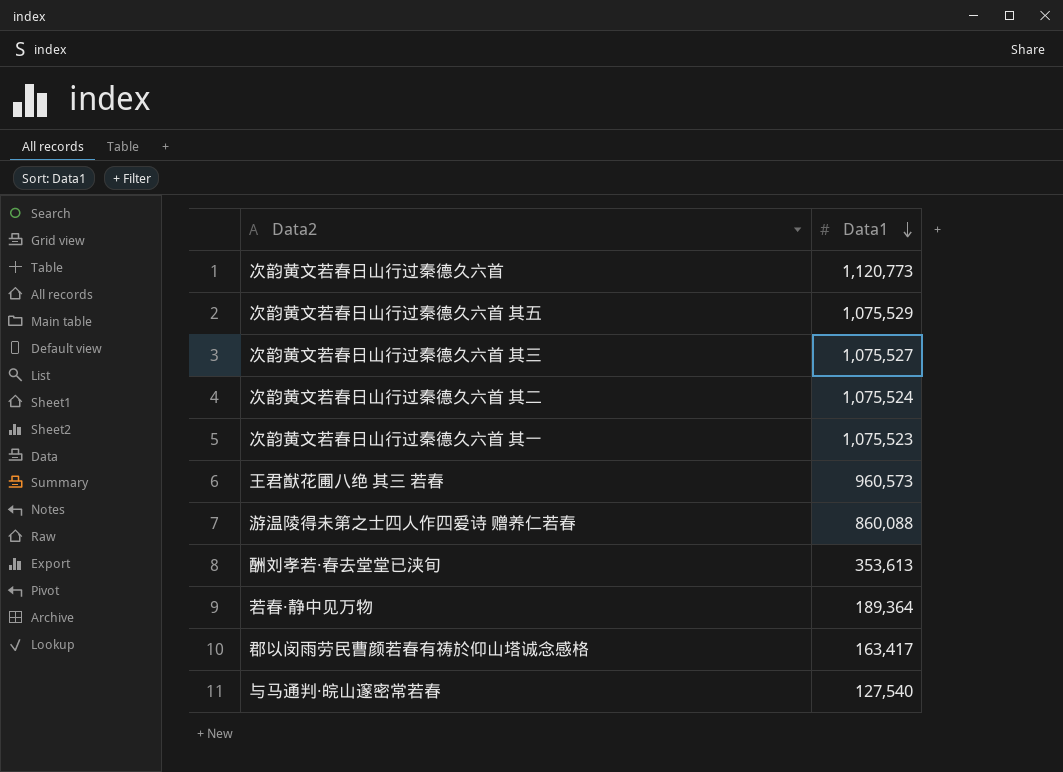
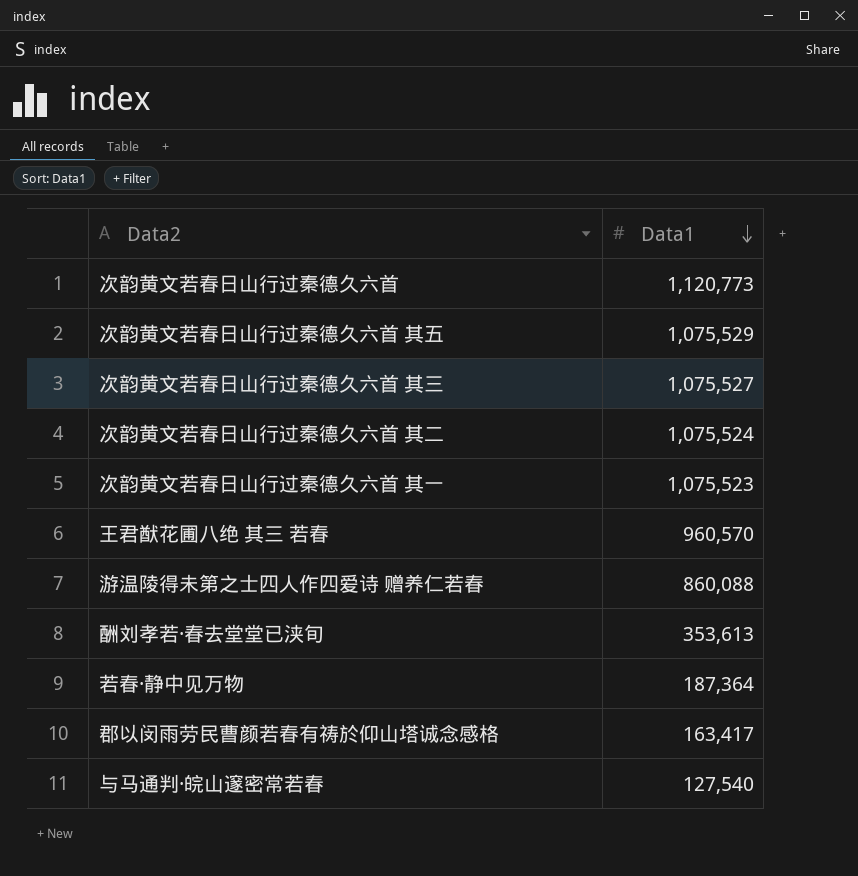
王君猷花圃八绝 其三 若春 | Data1: 960,573 -> 960,570
若春·静中见万物 | Data1: 189,364 -> 187,364

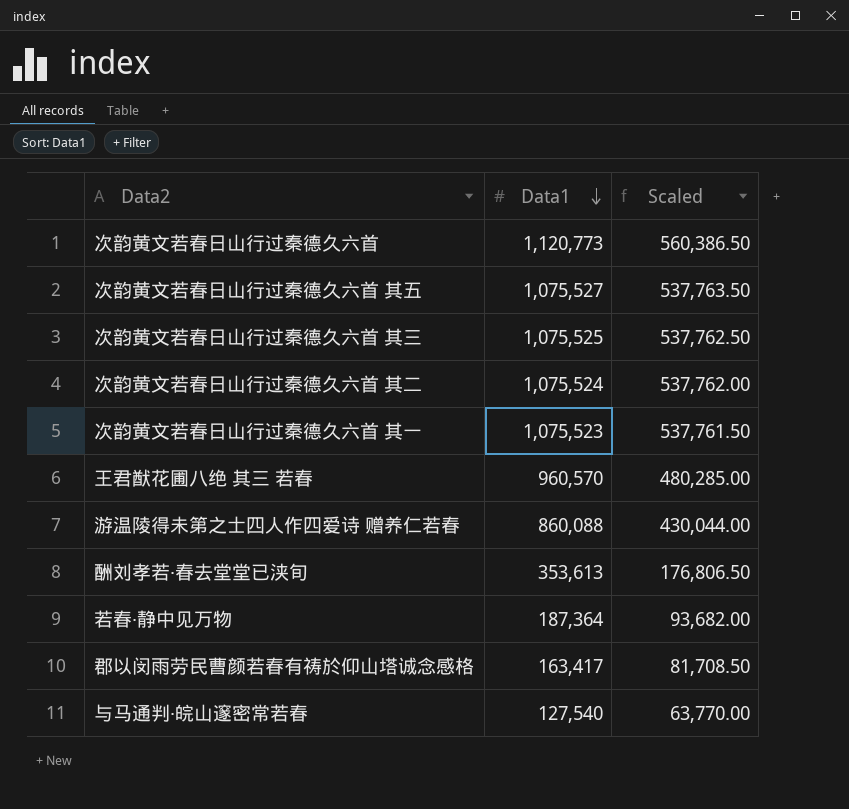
column Scaled | formula: none -> [Data1] * 0.5
次韵黄文若春日山行过秦德久六首 其五 | Data1: 1,075,529 -> 1,075,527
次韵黄文若春日山行过秦德久六首 其三 | Data1: 1,075,527 -> 1,075,525

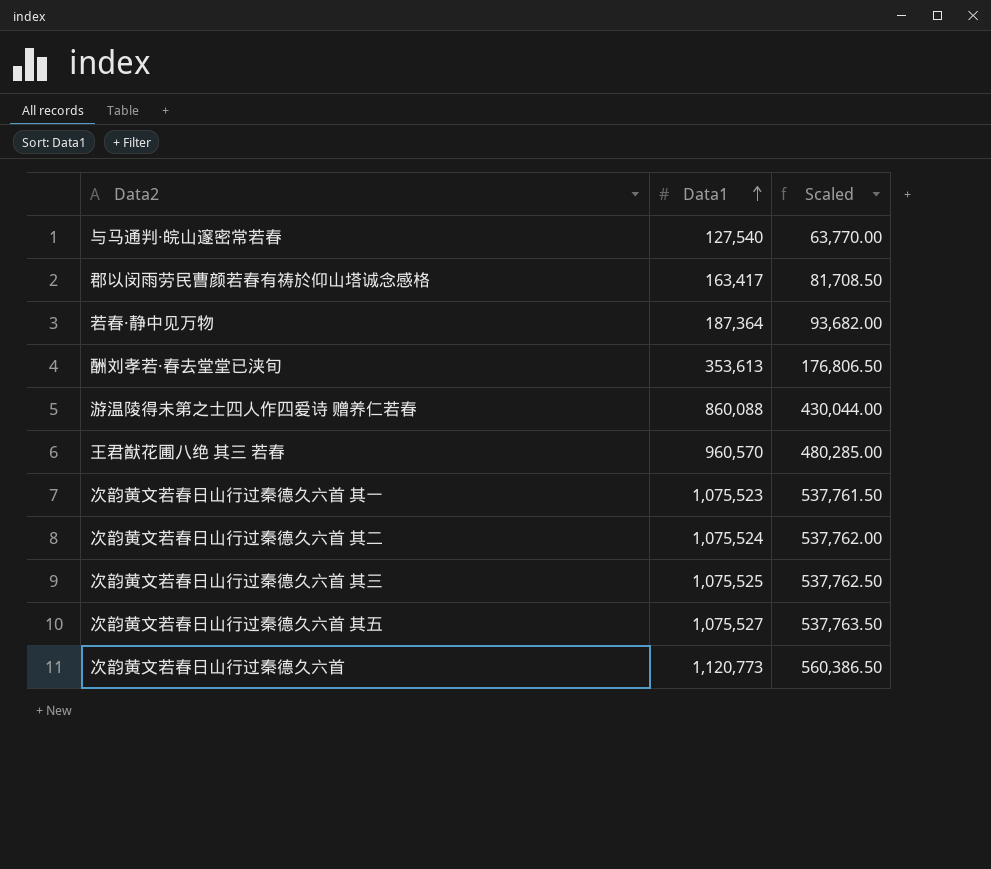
row order: Data1 descending -> Data1 ascending

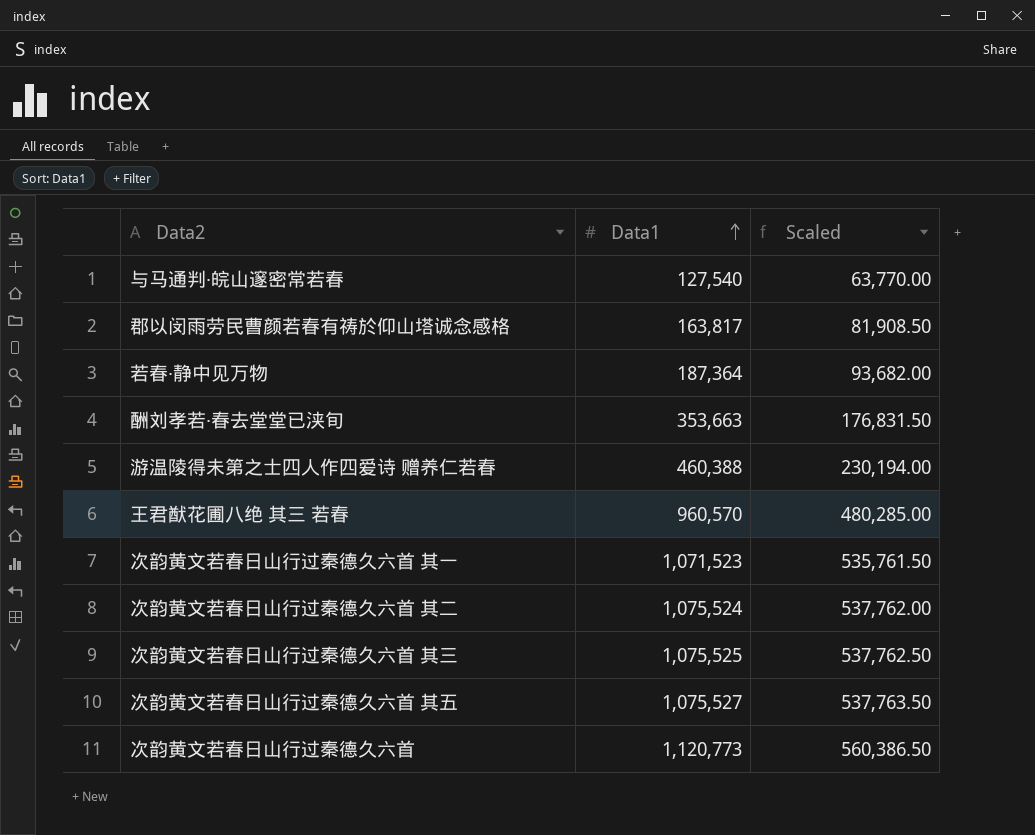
郡以闵雨劳民曹颜若春有祷於仰山塔诚念感格 | Data1: 163,417 -> 163,817
郡以闵雨劳民曹颜若春有祷於仰山塔诚念感格 | Scaled: 81,708.50 -> 81,908.50
酬刘孝若·春去堂堂已浃旬 | Data1: 353,613 -> 353,663
酬刘孝若·春去堂堂已浃旬 | Scaled: 176,806.50 -> 176,831.50
游温陵得未第之士四人作四爱诗 赠养仁若春 | Data1: 860,088 -> 460,388
游温陵得未第之士四人作四爱诗 赠养仁若春 | Scaled: 430,044.00 -> 230,194.00
次韵黄文若春日山行过秦德久六首 其一 | Data1: 1,075,523 -> 1,071,523
次韵黄文若春日山行过秦德久六首 其一 | Scaled: 537,761.50 -> 535,761.50

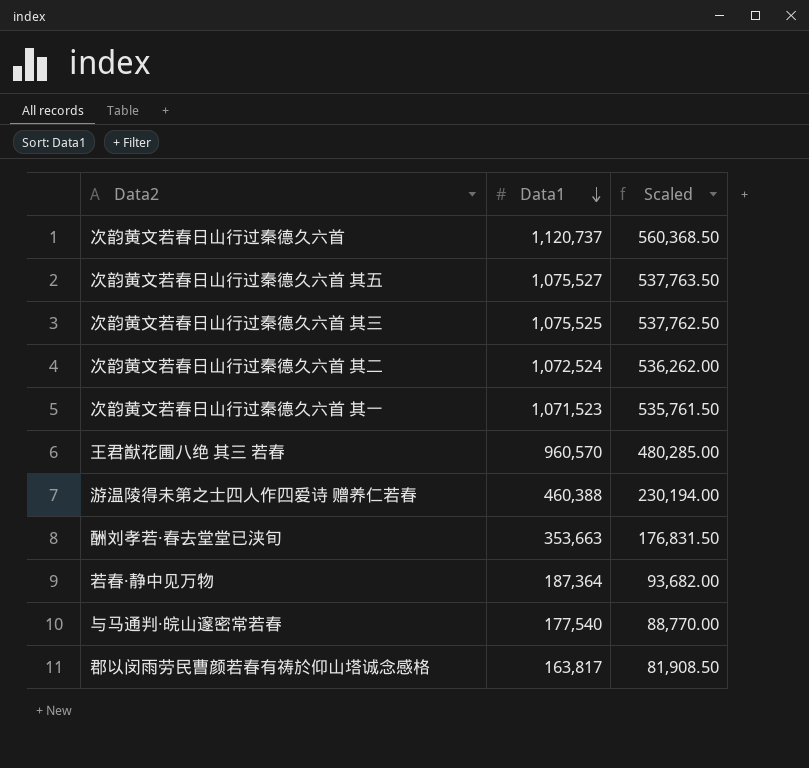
row order: Data1 ascending -> Data1 descending
次韵黄文若春日山行过秦德久六首 | Data1: 1,120,773 -> 1,120,737
次韵黄文若春日山行过秦德久六首 | Scaled: 560,386.50 -> 560,368.50
次韵黄文若春日山行过秦德久六首 其二 | Data1: 1,075,524 -> 1,072,524
次韵黄文若春日山行过秦德久六首 其二 | Scaled: 537,762.00 -> 536,262.00
与马通判·皖山邃密常若春 | Data1: 127,540 -> 177,540
与马通判·皖山邃密常若春 | Scaled: 63,770.00 -> 88,770.00

